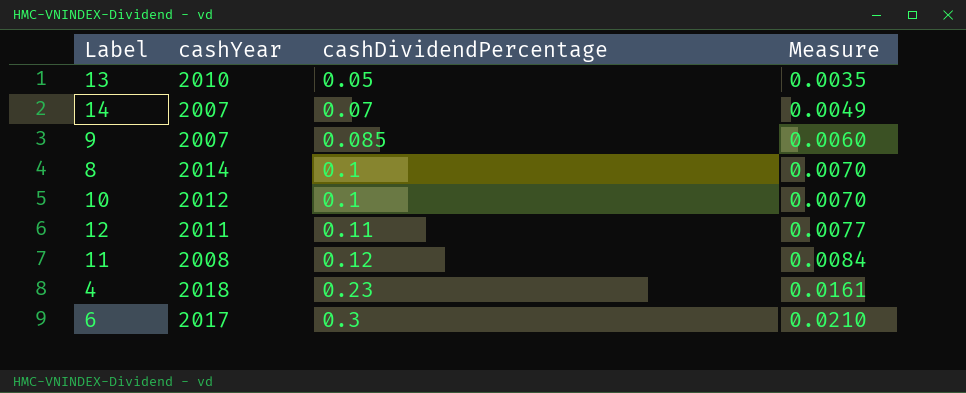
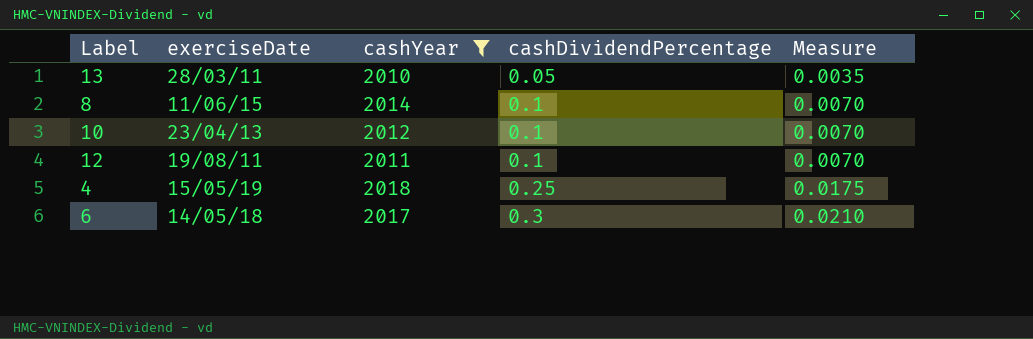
filter: none -> cashYear >= 2010
column exerciseDate | position: none -> 2
12 | cashDividendPercentage: 0.11 -> 0.1
12 | Measure: 0.0077 -> 0.0070
4 | cashDividendPercentage: 0.23 -> 0.25
4 | Measure: 0.0161 -> 0.0175

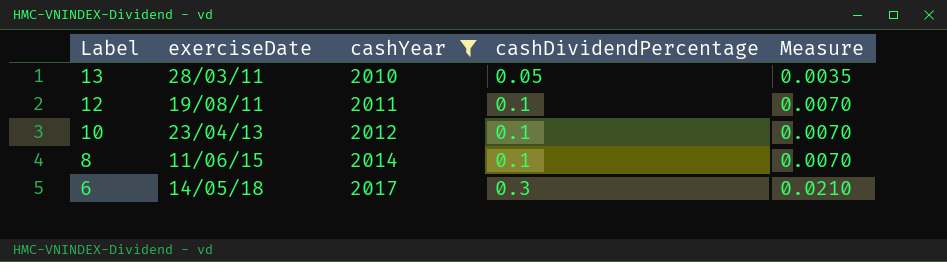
row order: cashDividendPercentage ascending -> Label descending
row 4: 15/05/19 | 2018 | 0.25 | 0.0175 -> none

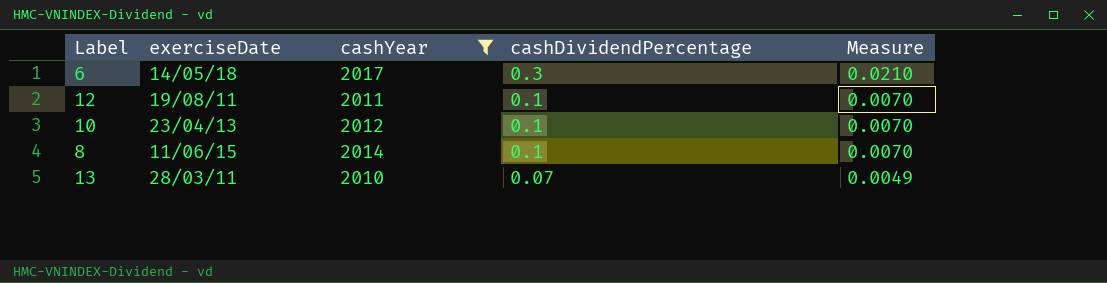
row order: Label descending -> cashDividendPercentage descending
13 | cashDividendPercentage: 0.05 -> 0.07
13 | Measure: 0.0035 -> 0.0049

